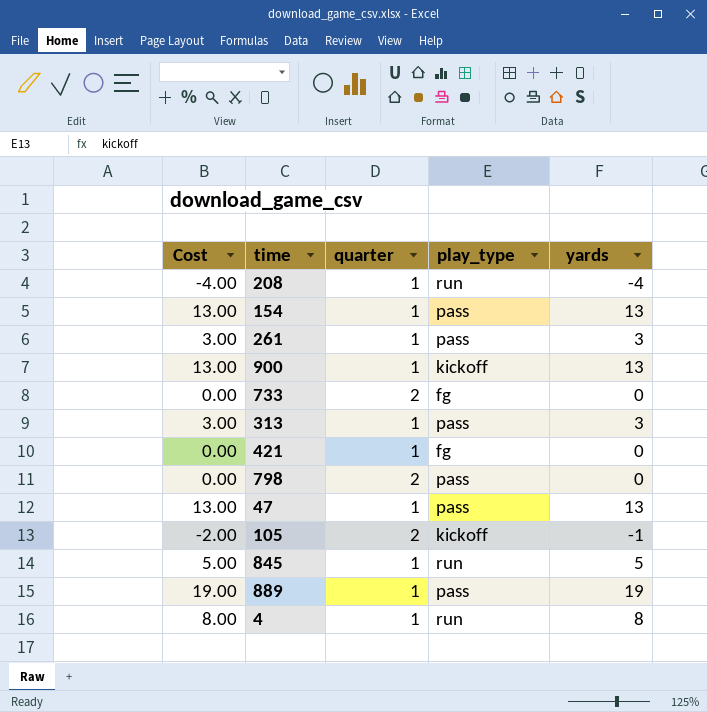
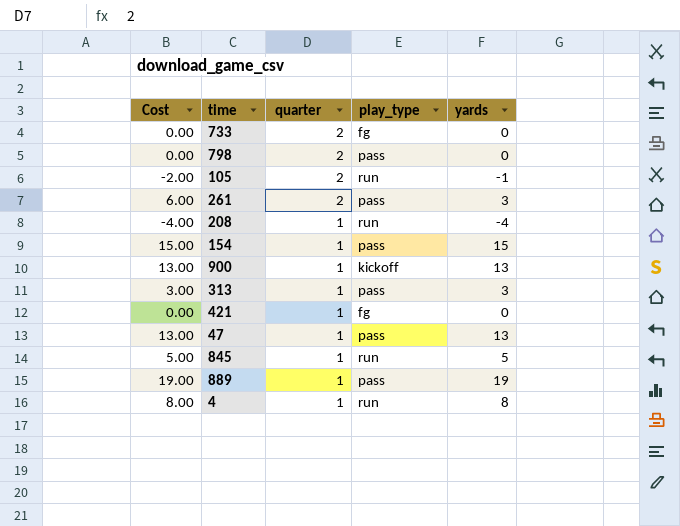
row order: none -> quarter descending
105 | play_type: kickoff -> run
261 | Cost: 3.00 -> 6.00
261 | quarter: 1 -> 2
154 | Cost: 13.00 -> 15.00
154 | yards: 13 -> 15

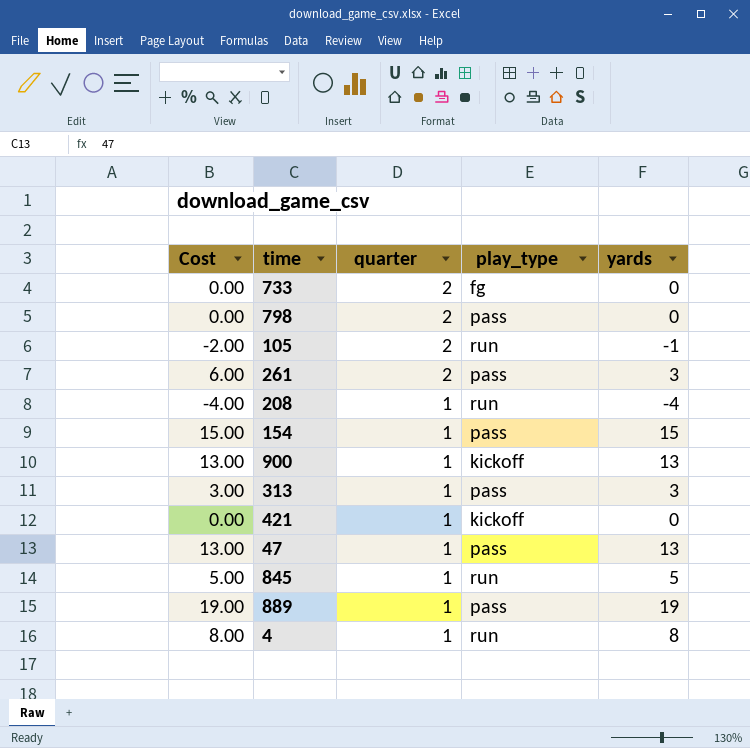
421 | play_type: fg -> kickoff

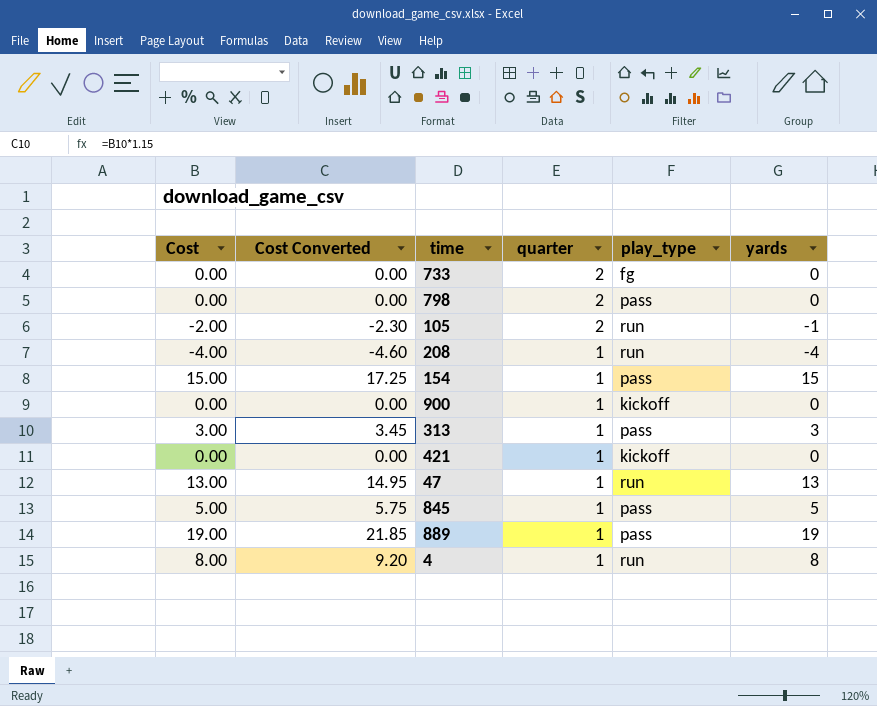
column Cost Converted | formula: none -> [Cost] * 1.15
row 261: 6.00 | 2 | pass | 3 -> none
900 | Cost: 13.00 -> 0.00
900 | yards: 13 -> 0
47 | play_type: pass -> run
845 | play_type: run -> pass

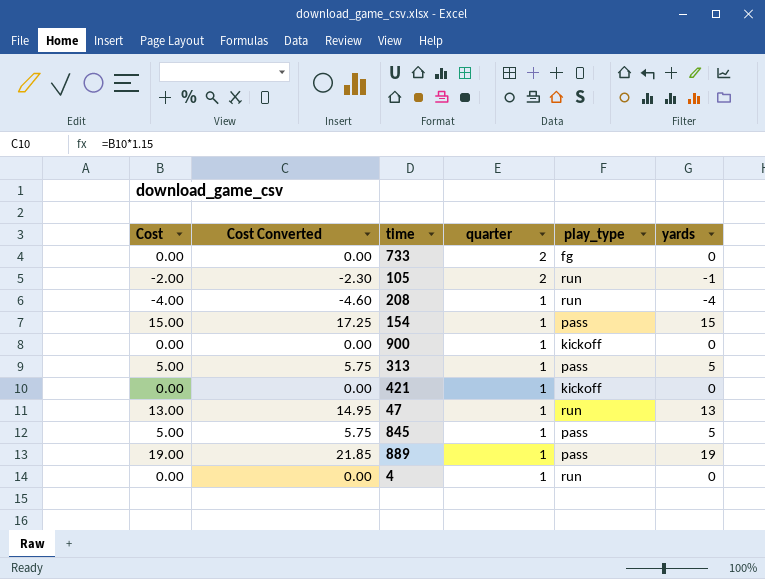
row 798: 0.00 | 0.00 | 2 | pass | 0 -> none
313 | Cost: 3.00 -> 5.00
313 | Cost Converted: 3.45 -> 5.75
313 | yards: 3 -> 5
4 | Cost: 8.00 -> 0.00
4 | Cost Converted: 9.20 -> 0.00
4 | yards: 8 -> 0

